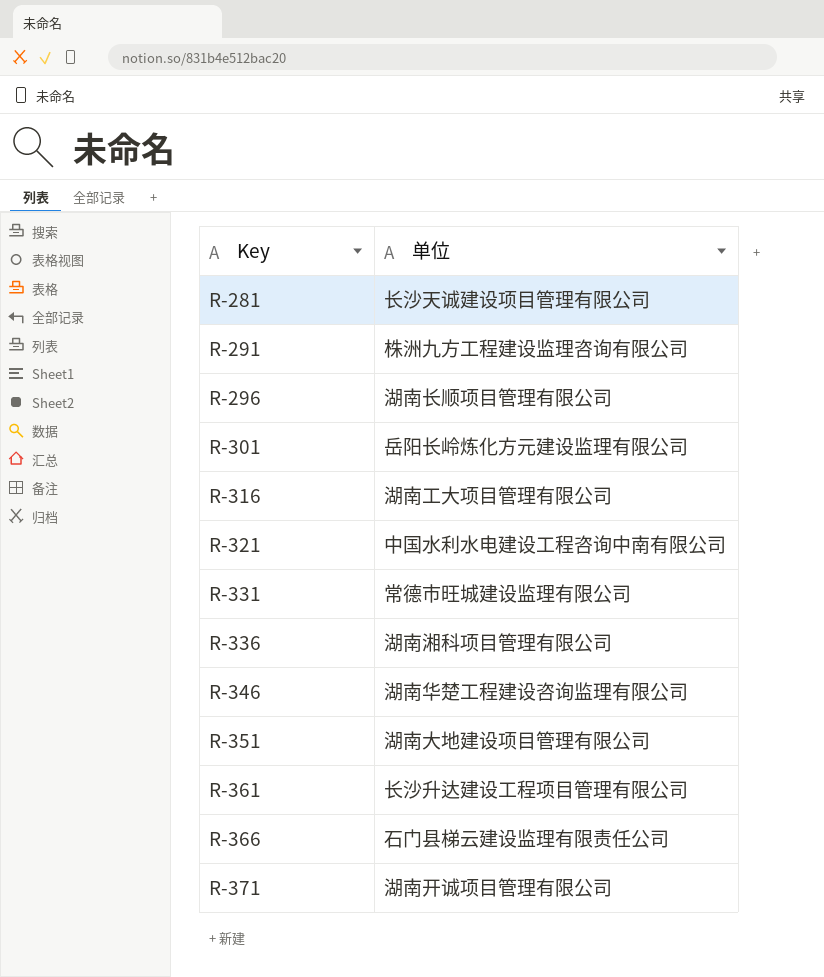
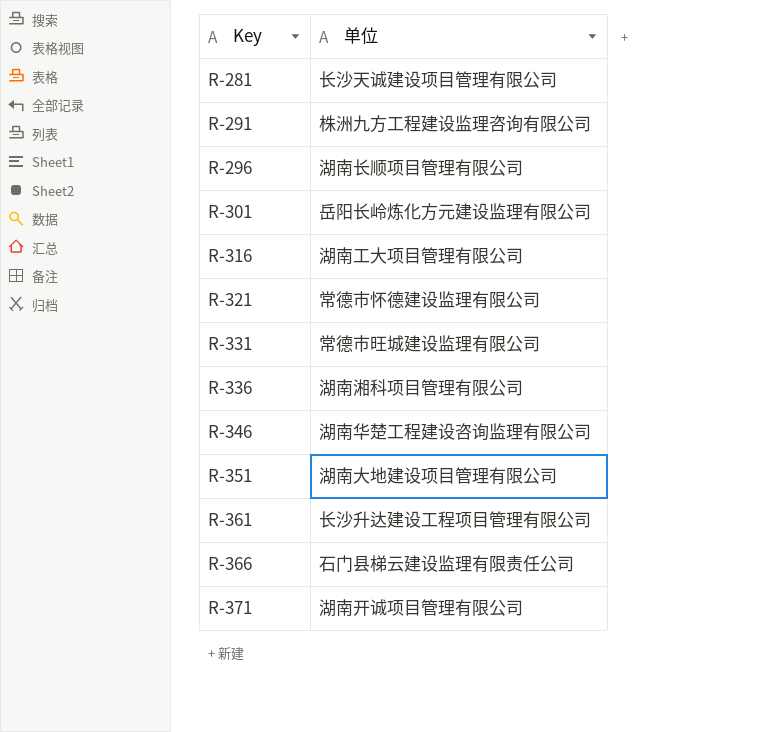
R-321 | 单位: 中国水利水电建设工程咨询中南有限公司 -> 常德市怀德建设监理有限公司

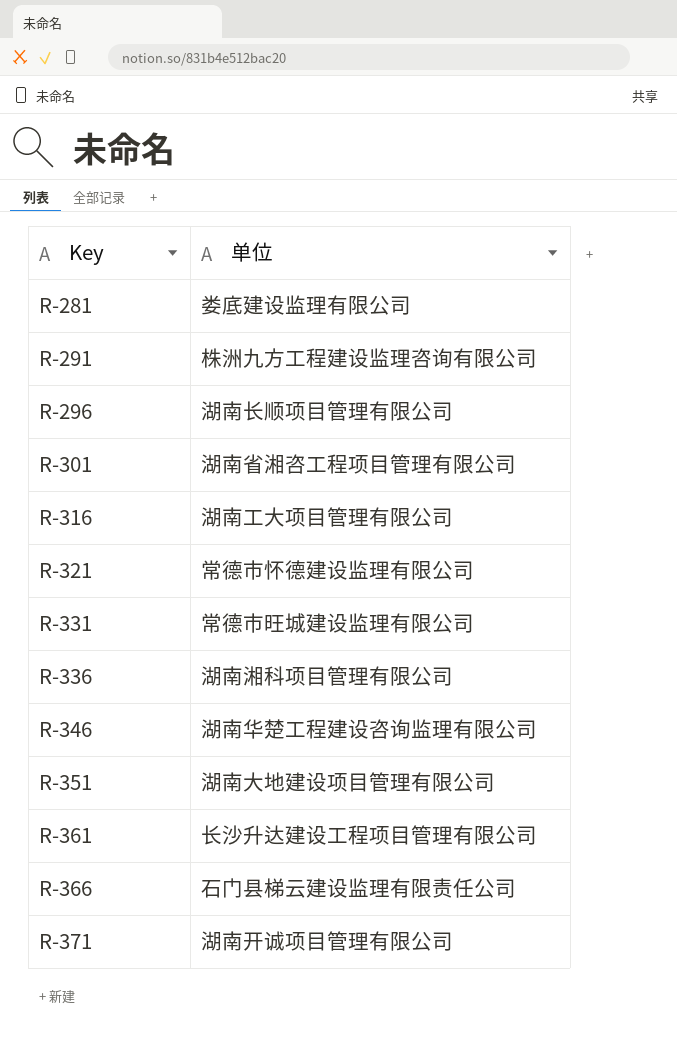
R-281 | 单位: 长沙天诚建设项目管理有限公司 -> 娄底建设监理有限公司
R-301 | 单位: 岳阳长岭炼化方元建设监理有限公司 -> 湖南省湘咨工程项目管理有限公司

